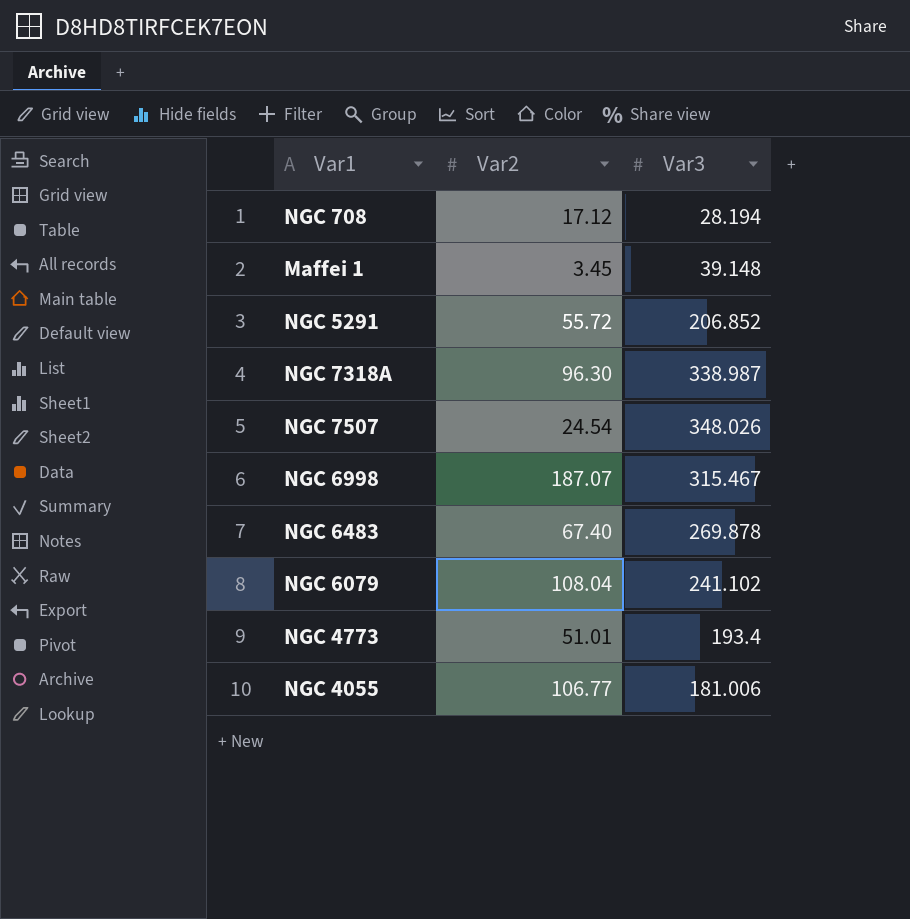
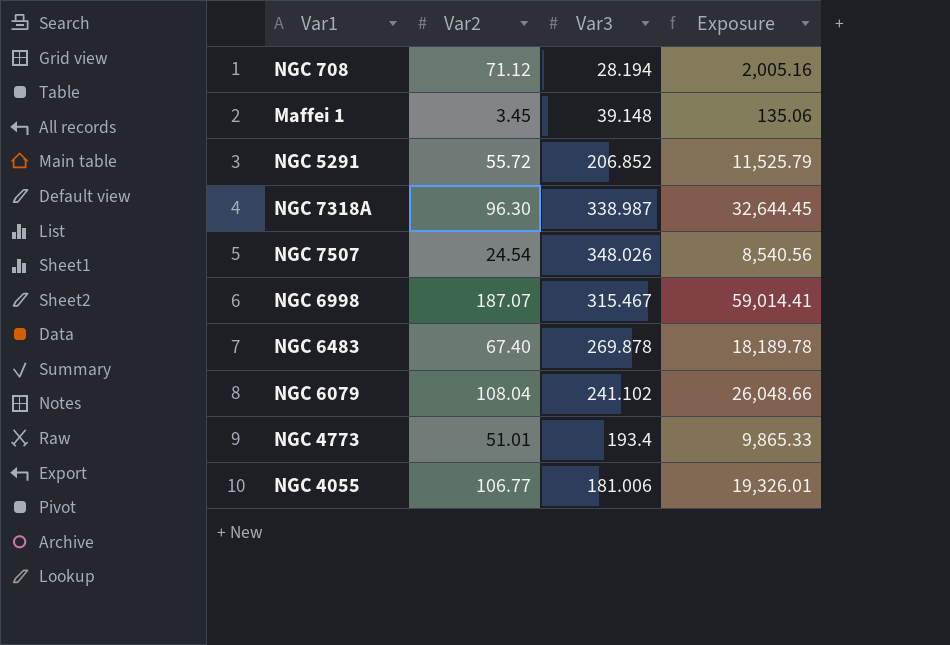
column Exposure | formula: none -> [Var2] * [Var3]
NGC 708 | Var2: 17.12 -> 71.12

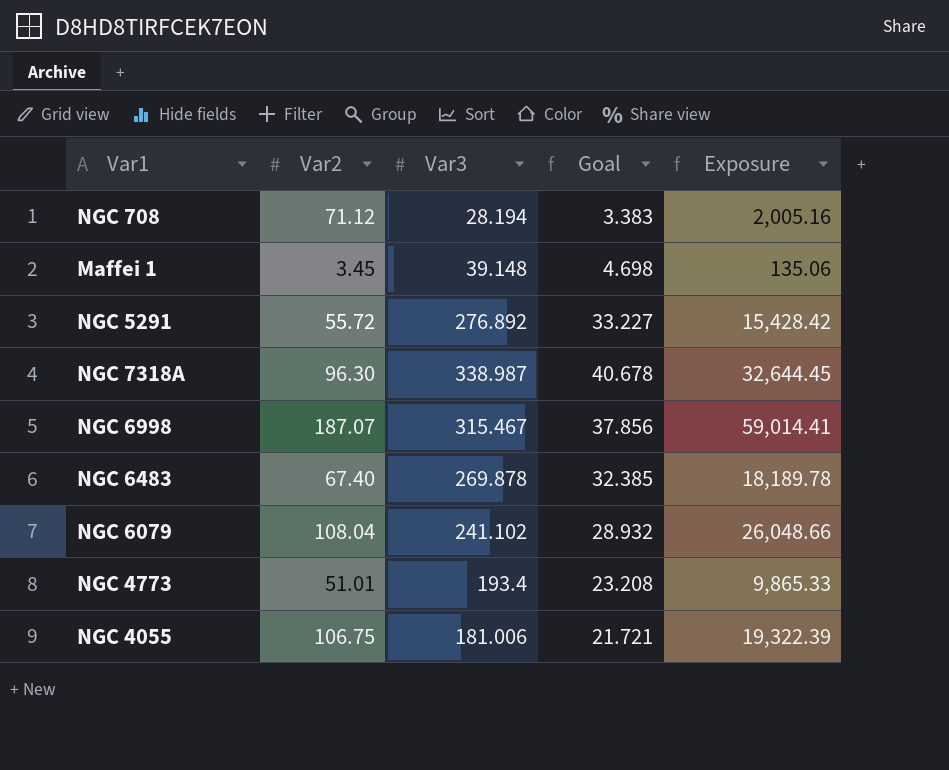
column Goal | formula: none -> [Var3] * 0.12
row NGC 7507: 24.54 | 348.026 | 8,540.56 -> none
NGC 5291 | Var3: 206.852 -> 276.892
NGC 5291 | Exposure: 11,525.79 -> 15,428.42
NGC 4055 | Var2: 106.77 -> 106.75
NGC 4055 | Exposure: 19,326.01 -> 19,322.39

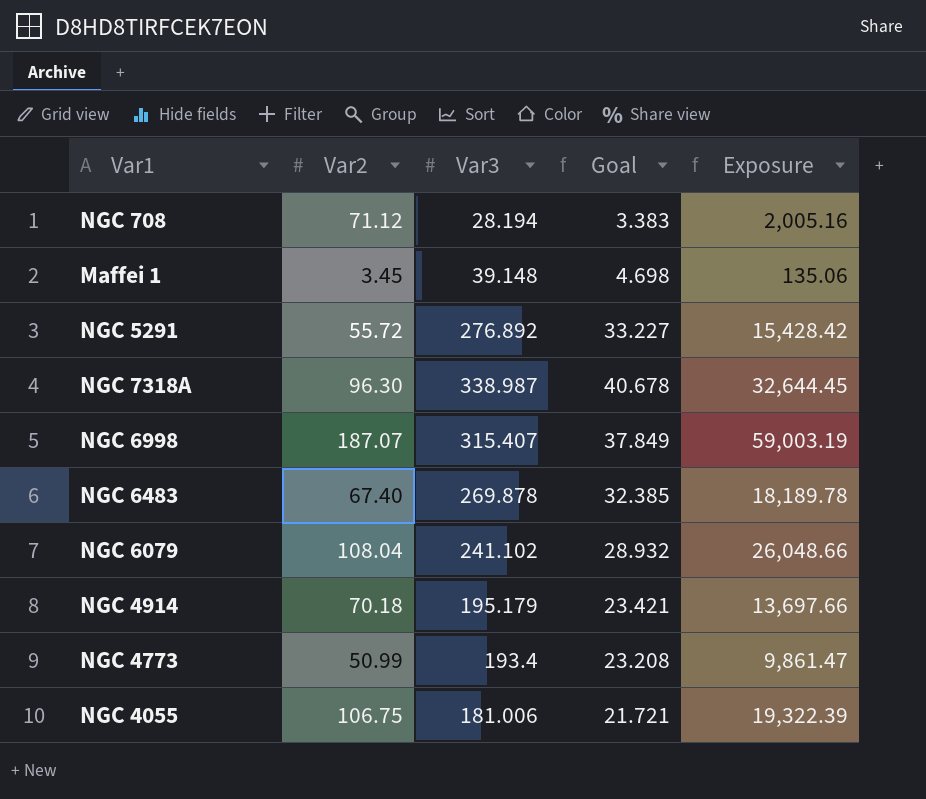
NGC 6998 | Var3: 315.467 -> 315.407
NGC 6998 | Goal: 37.856 -> 37.849
NGC 6998 | Exposure: 59,014.41 -> 59,003.19
row NGC 4914: none -> 70.18 | 195.179 | 23.421 | 13,697.66
NGC 4773 | Var2: 51.01 -> 50.99
NGC 4773 | Exposure: 9,865.33 -> 9,861.47

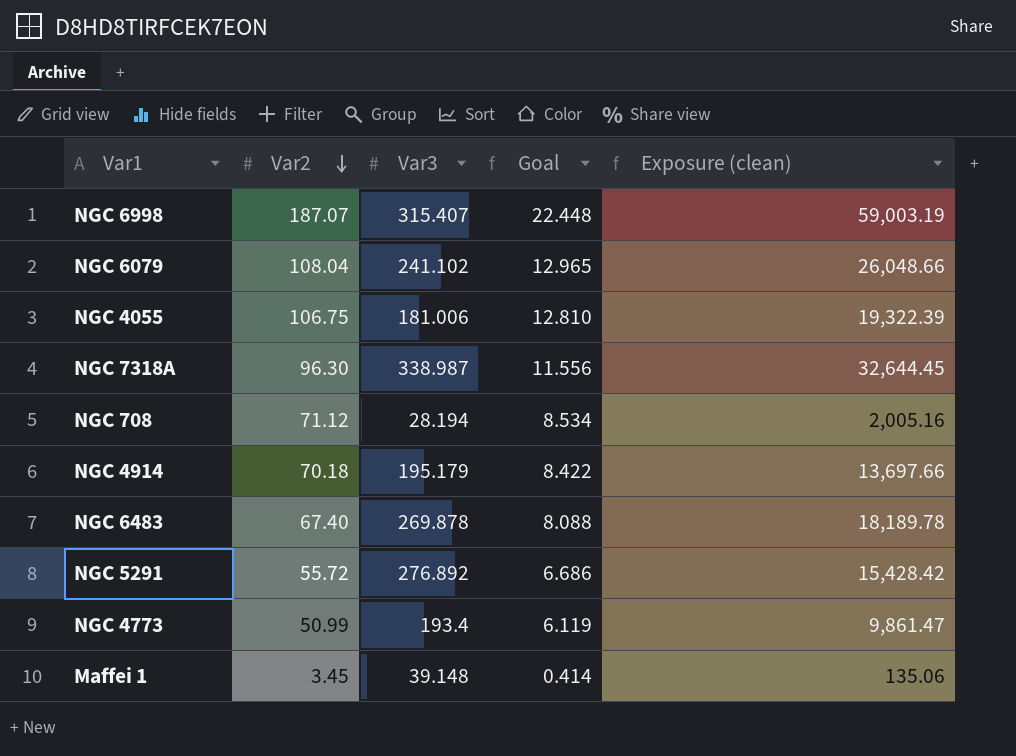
row order: none -> Var2 descending
column Goal | formula: [Var3] * 0.12 -> [Var2] * 0.12
column name: Exposure -> Exposure (clean)

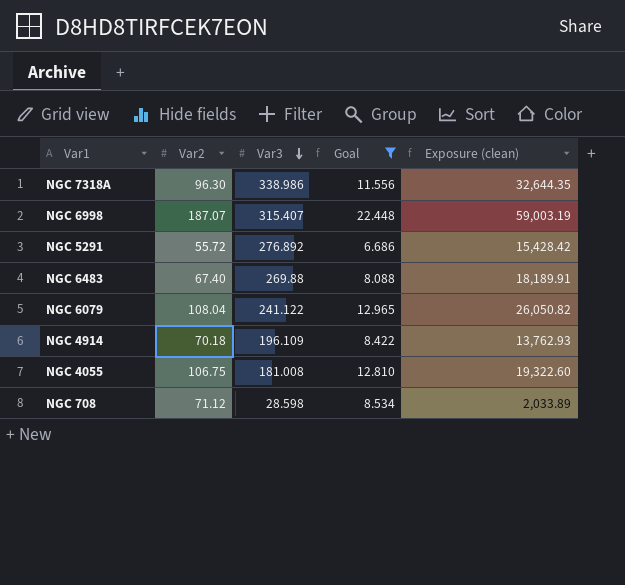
filter: none -> Goal >= 6.686
row order: Var2 descending -> Var3 descending
NGC 7318A | Var3: 338.987 -> 338.986
NGC 7318A | Exposure (clean): 32,644.45 -> 32,644.35
NGC 6483 | Var3: 269.878 -> 269.88
NGC 6483 | Exposure (clean): 18,189.78 -> 18,189.91
NGC 6079 | Var3: 241.102 -> 241.122
NGC 6079 | Exposure (clean): 26,048.66 -> 26,050.82
NGC 4914 | Var3: 195.179 -> 196.109
NGC 4914 | Exposure (clean): 13,697.66 -> 13,762.93
NGC 4055 | Var3: 181.006 -> 181.008
NGC 4055 | Exposure (clean): 19,322.39 -> 19,322.60
NGC 708 | Var3: 28.194 -> 28.598
NGC 708 | Exposure (clean): 2,005.16 -> 2,033.89

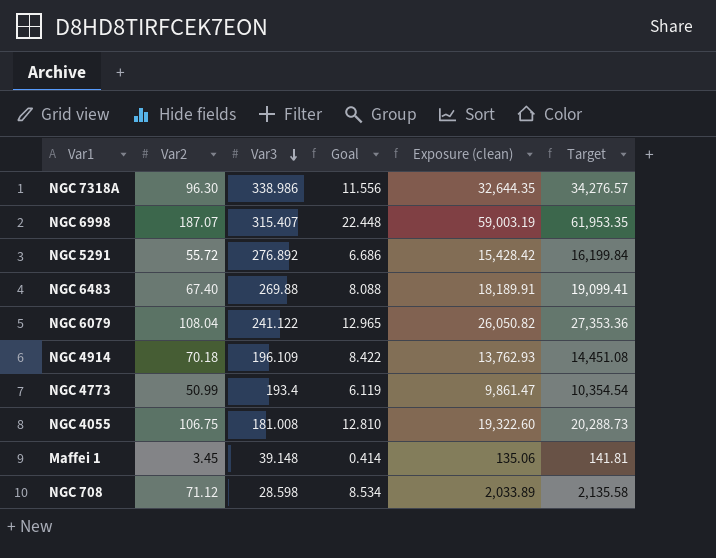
filter: Goal >= 6.686 -> none
column Target | formula: none -> [Exposure (clean)] * 1.05

